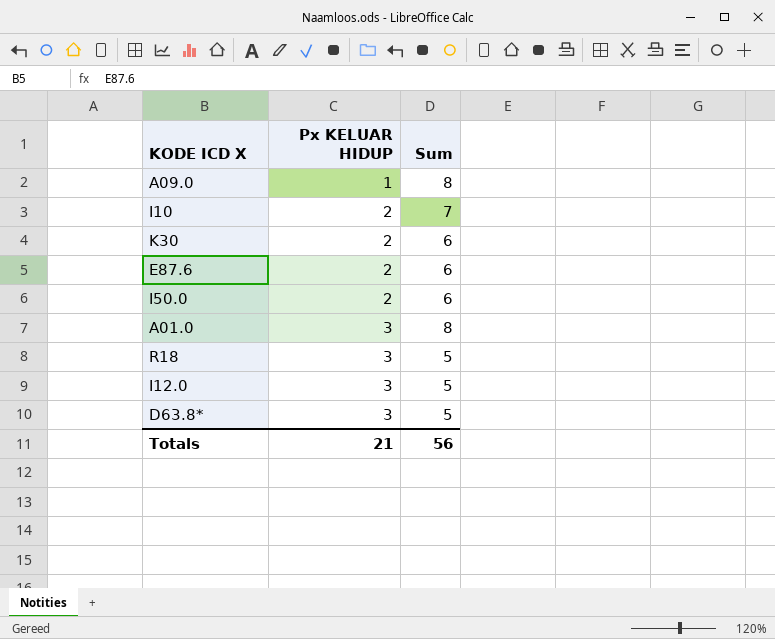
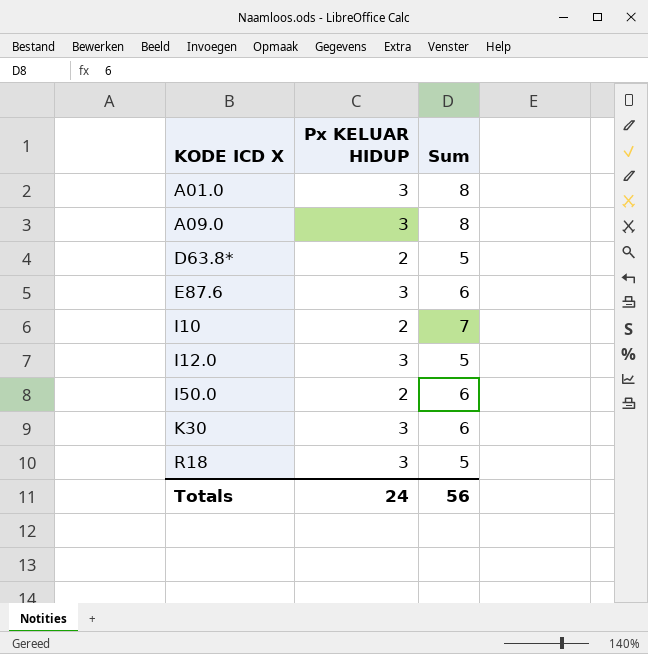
row order: Px KELUAR HIDUP ascending -> KODE ICD X ascending
A09.0 | Px KELUAR HIDUP: 1 -> 3
D63.8* | Px KELUAR HIDUP: 3 -> 2
E87.6 | Px KELUAR HIDUP: 2 -> 3
K30 | Px KELUAR HIDUP: 2 -> 3
Totals | Px KELUAR HIDUP: 21 -> 24

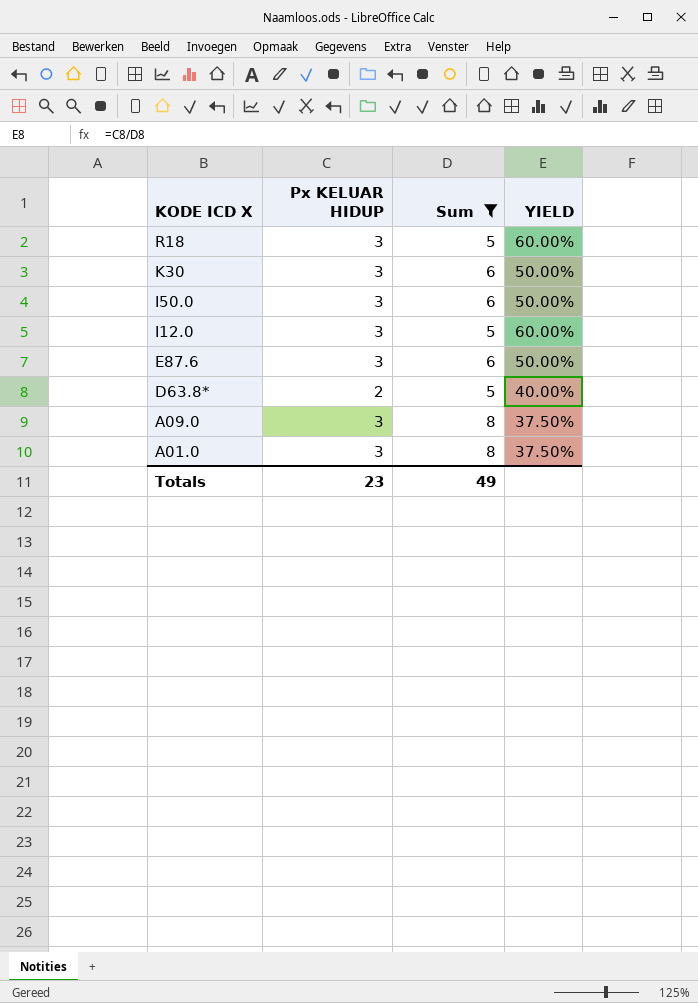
filter: none -> Sum != 7
row order: KODE ICD X ascending -> KODE ICD X descending
column YIELD | formula: none -> [Px KELUAR HIDUP] / [Sum]
I50.0 | Px KELUAR HIDUP: 2 -> 3
Totals | Px KELUAR HIDUP: 24 -> 23
Totals | Sum: 56 -> 49

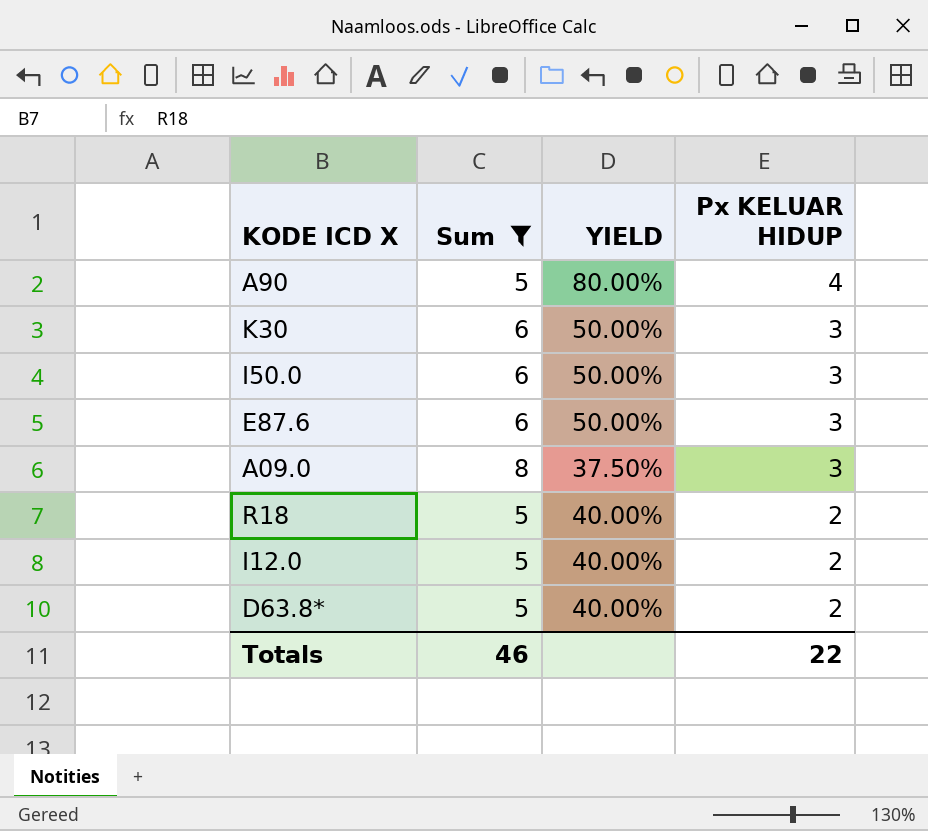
row order: KODE ICD X descending -> Px KELUAR HIDUP descending
column Px KELUAR HIDUP | position: 2 -> 4
row A01.0: 3 | 8 | 37.50% -> none
row A90: none -> 5 | 80.00% | 4
R18 | YIELD: 60.00% -> 40.00%
R18 | Px KELUAR HIDUP: 3 -> 2
I12.0 | YIELD: 60.00% -> 40.00%
I12.0 | Px KELUAR HIDUP: 3 -> 2
Totals | Sum: 49 -> 46
Totals | Px KELUAR HIDUP: 23 -> 22

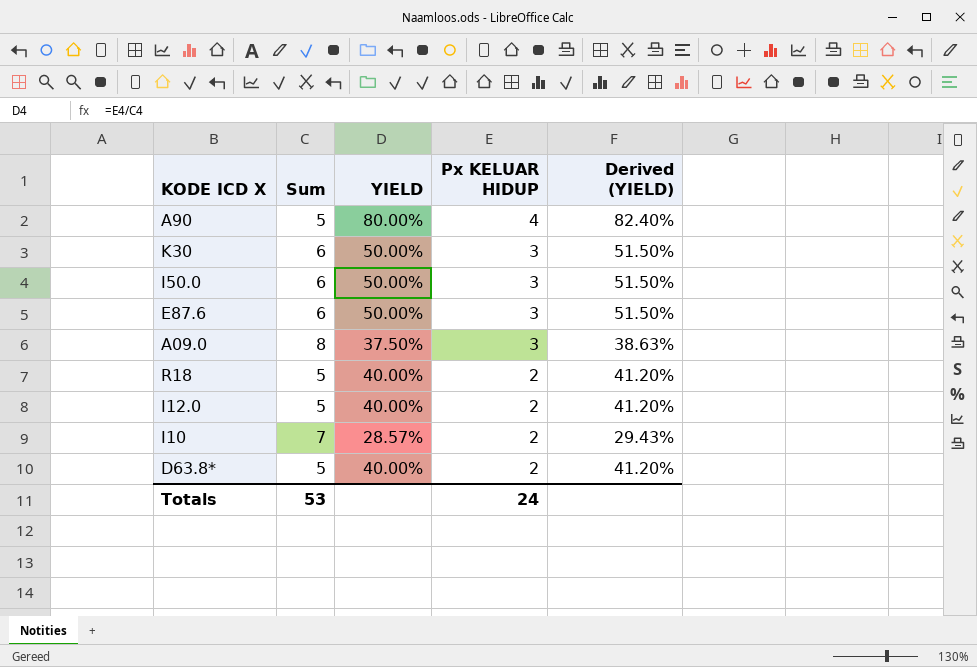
filter: Sum != 7 -> none
column Derived (YIELD) | formula: none -> [YIELD] * 1.03
Totals | Sum: 46 -> 53
Totals | Px KELUAR HIDUP: 22 -> 24

